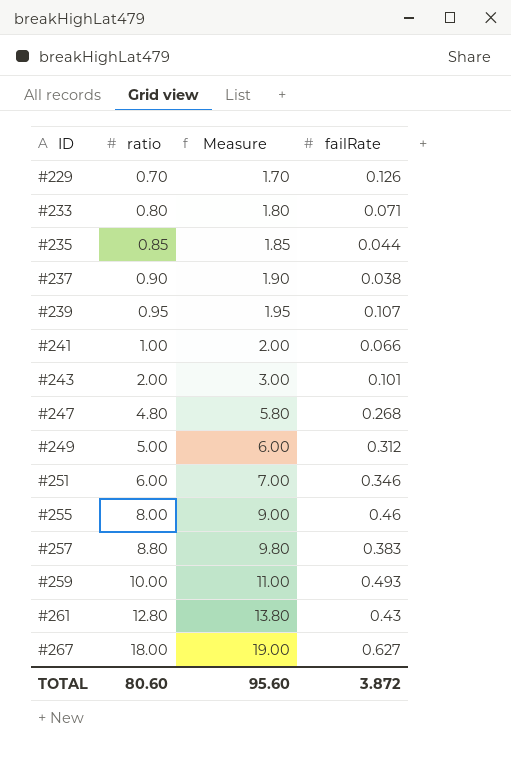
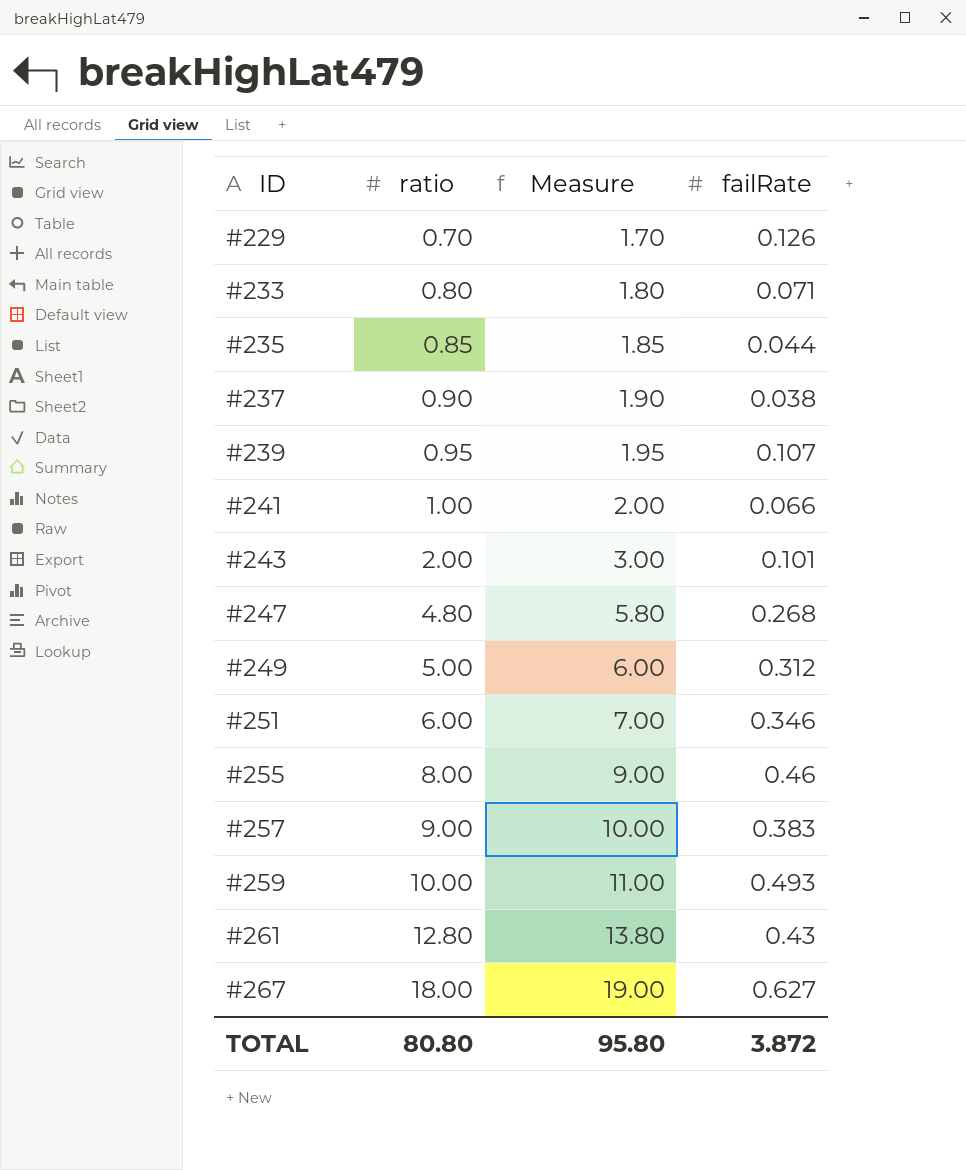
#257 | ratio: 8.80 -> 9.00
#257 | Measure: 9.80 -> 10.00
TOTAL | ratio: 80.60 -> 80.80
TOTAL | Measure: 95.60 -> 95.80

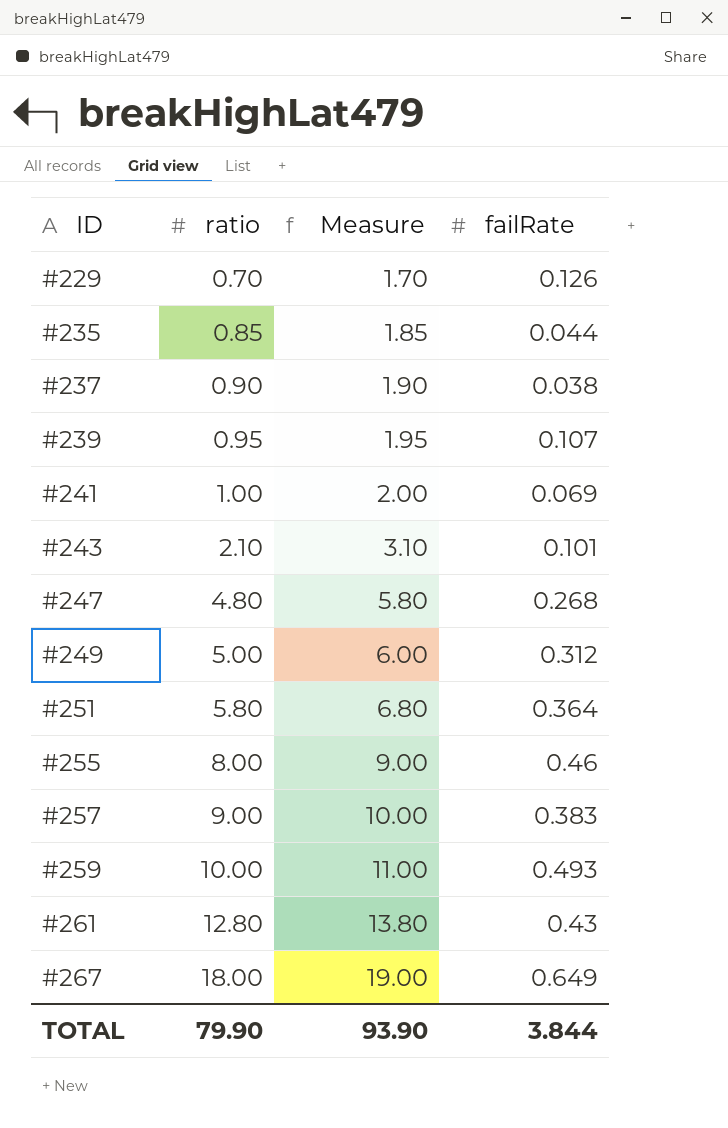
row #233: 0.80 | 1.80 | 0.071 -> none
#241 | failRate: 0.066 -> 0.069
#243 | ratio: 2.00 -> 2.10
#243 | Measure: 3.00 -> 3.10
#251 | ratio: 6.00 -> 5.80
#251 | Measure: 7.00 -> 6.80
#251 | failRate: 0.346 -> 0.364
#267 | failRate: 0.627 -> 0.649
TOTAL | ratio: 80.80 -> 79.90
TOTAL | Measure: 95.80 -> 93.90
TOTAL | failRate: 3.872 -> 3.844

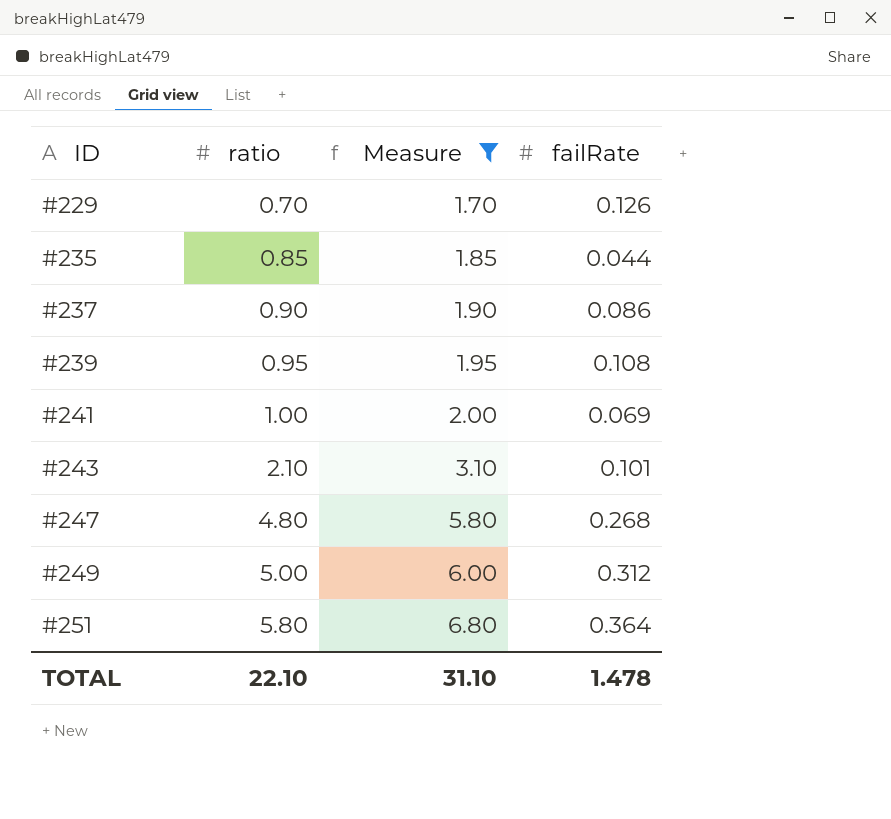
filter: none -> Measure <= 6.80
#237 | failRate: 0.038 -> 0.086
#239 | failRate: 0.107 -> 0.108
TOTAL | ratio: 79.90 -> 22.10
TOTAL | Measure: 93.90 -> 31.10
TOTAL | failRate: 3.844 -> 1.478

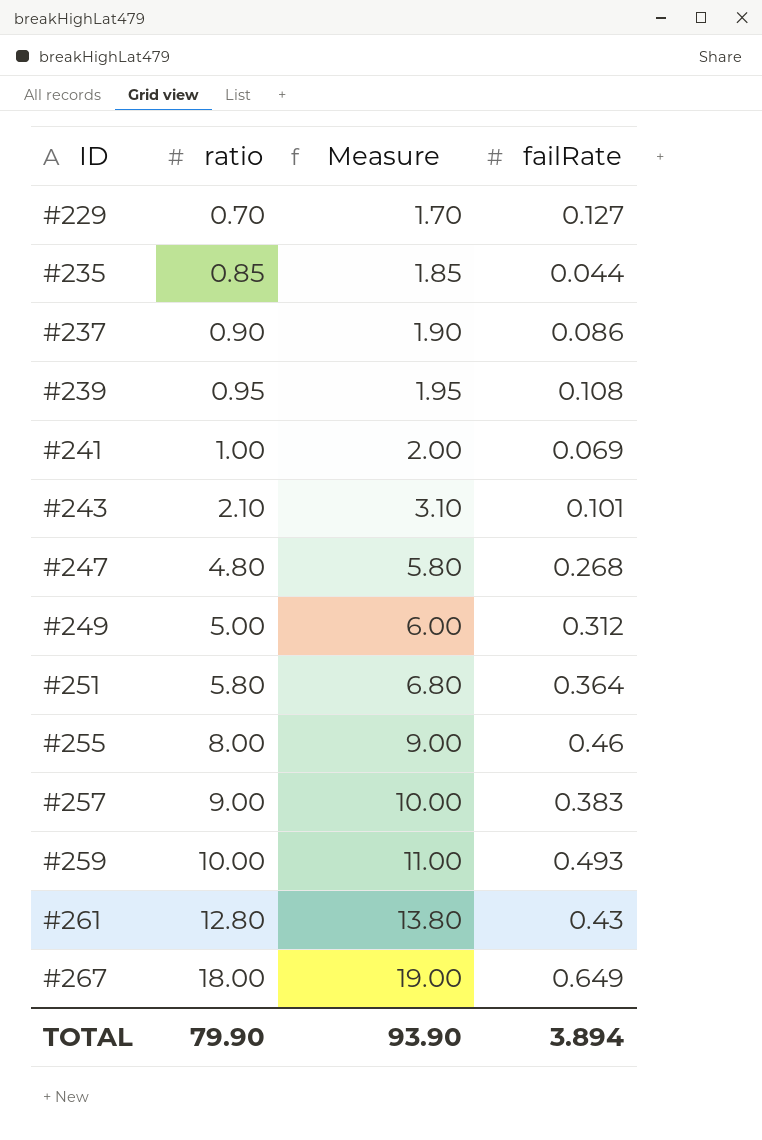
filter: Measure <= 6.80 -> none
#229 | failRate: 0.126 -> 0.127
TOTAL | ratio: 22.10 -> 79.90
TOTAL | Measure: 31.10 -> 93.90
TOTAL | failRate: 1.478 -> 3.894

